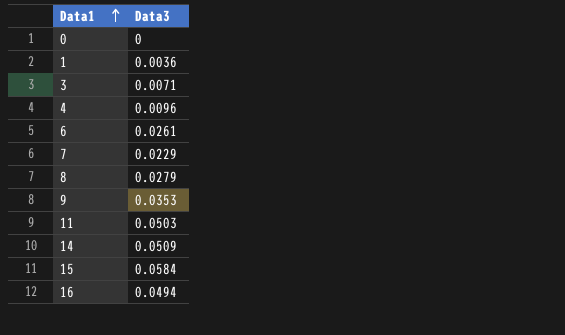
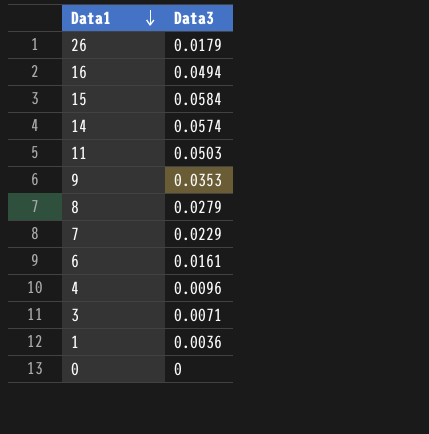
row order: Data1 ascending -> Data1 descending
row 26: none -> 0.0179
14 | Data3: 0.0509 -> 0.0574
6 | Data3: 0.0261 -> 0.0161

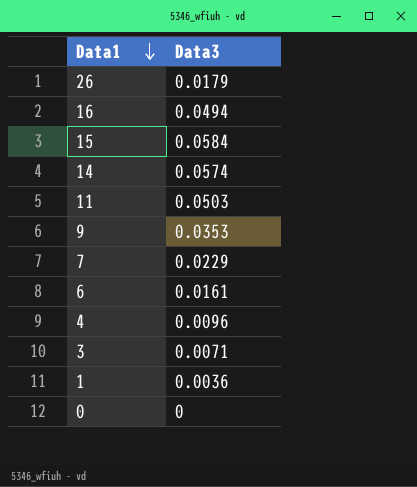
row 8: 0.0279 -> none

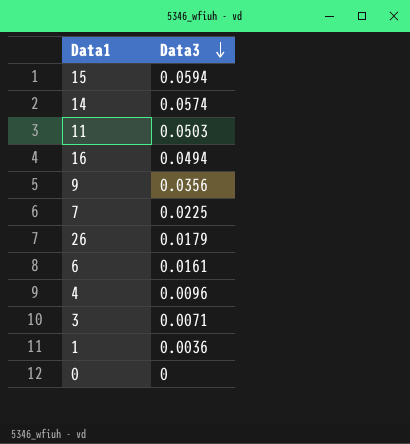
row order: Data1 descending -> Data3 descending
15 | Data3: 0.0584 -> 0.0594
9 | Data3: 0.0353 -> 0.0356
7 | Data3: 0.0229 -> 0.0225

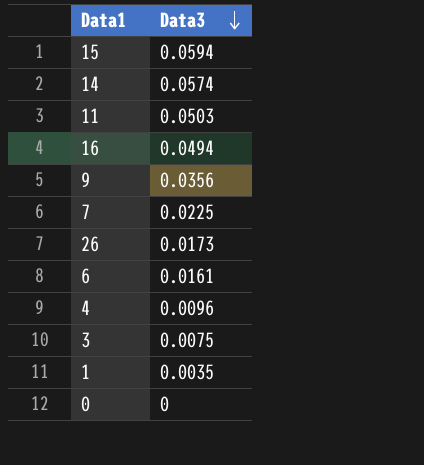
26 | Data3: 0.0179 -> 0.0173
3 | Data3: 0.0071 -> 0.0075
1 | Data3: 0.0036 -> 0.0035

